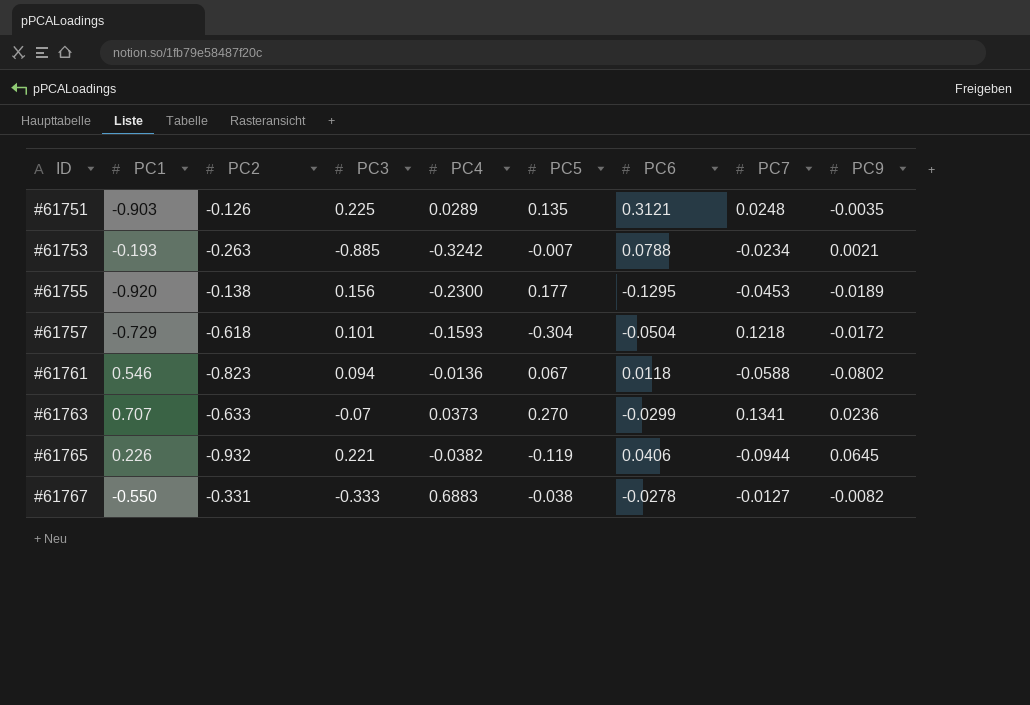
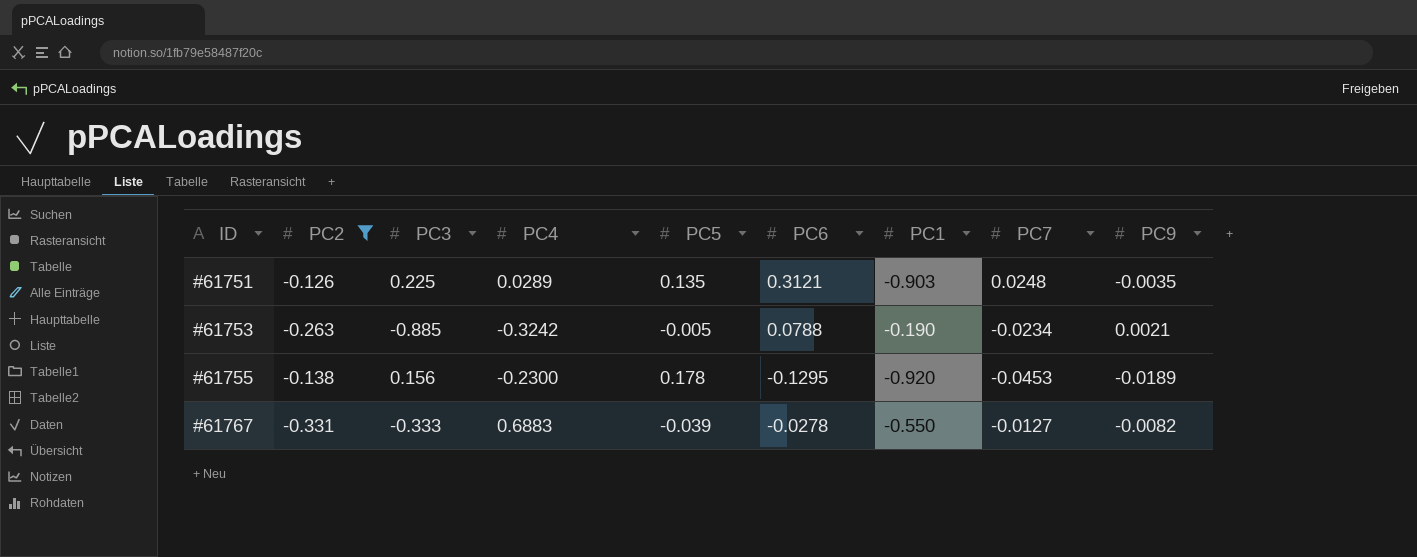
filter: none -> PC2 >= -0.331
column PC1 | position: 2 -> 7
#61753 | PC5: -0.007 -> -0.005
#61753 | PC1: -0.193 -> -0.190
#61755 | PC5: 0.177 -> 0.178
#61767 | PC5: -0.038 -> -0.039

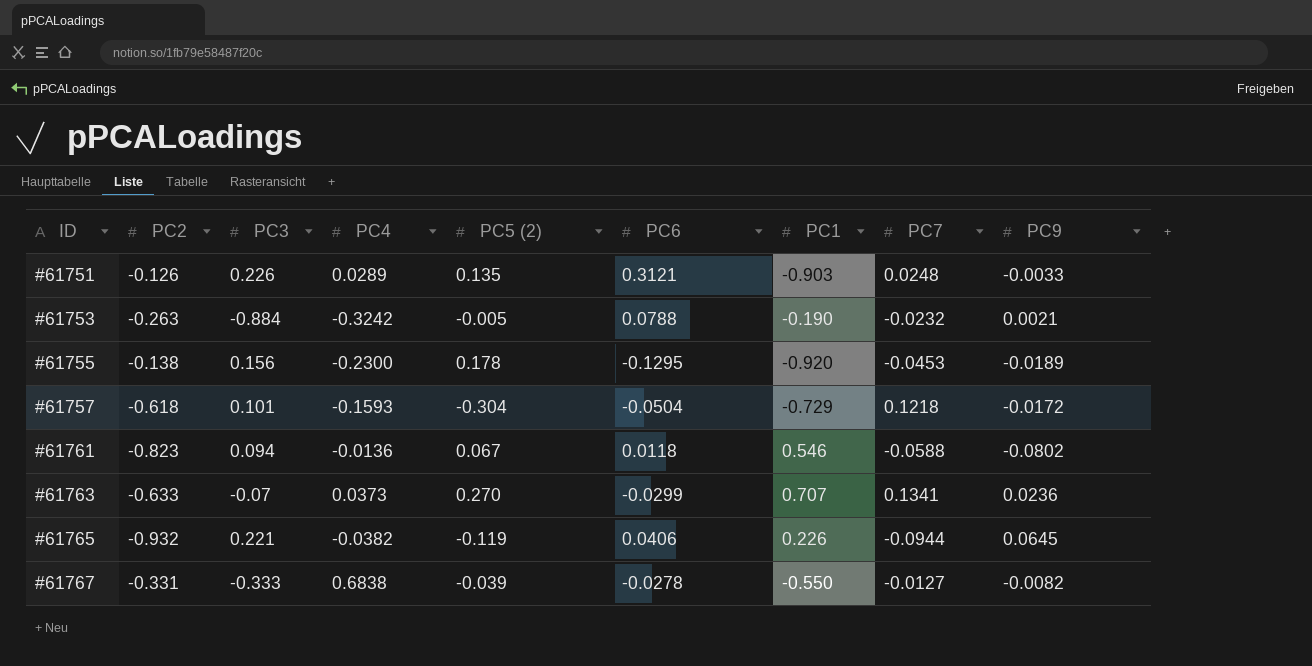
filter: PC2 >= -0.331 -> none
column name: PC5 -> PC5 (2)
#61751 | PC3: 0.225 -> 0.226
#61751 | PC9: -0.0035 -> -0.0033
#61753 | PC3: -0.885 -> -0.884
#61753 | PC7: -0.0234 -> -0.0232
#61767 | PC4: 0.6883 -> 0.6838

